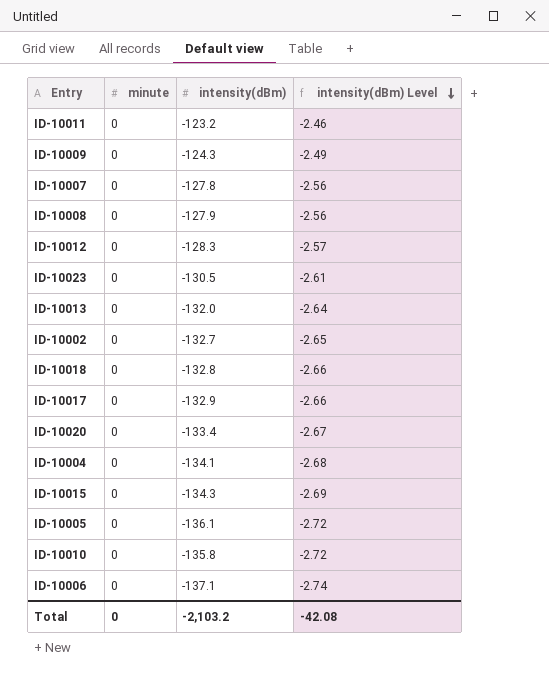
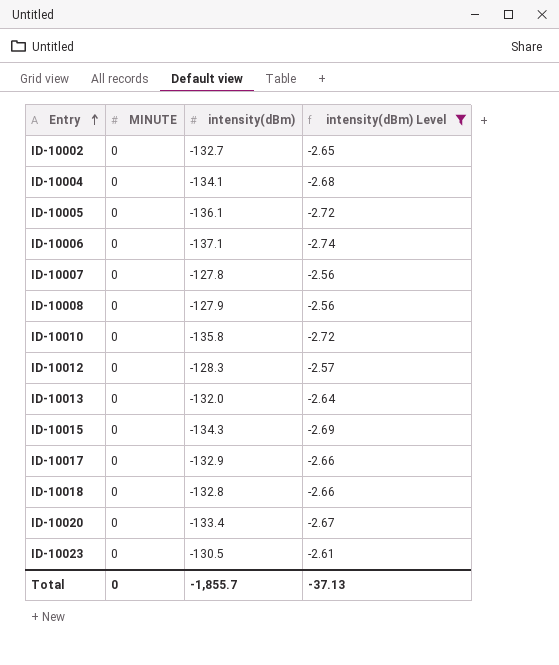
filter: none -> intensity(dBm) Level <= -2.56
row order: intensity(dBm) Level descending -> Entry ascending
column name: minute -> MINUTE
Total | intensity(dBm): -2,103.2 -> -1,855.7
Total | intensity(dBm) Level: -42.08 -> -37.13

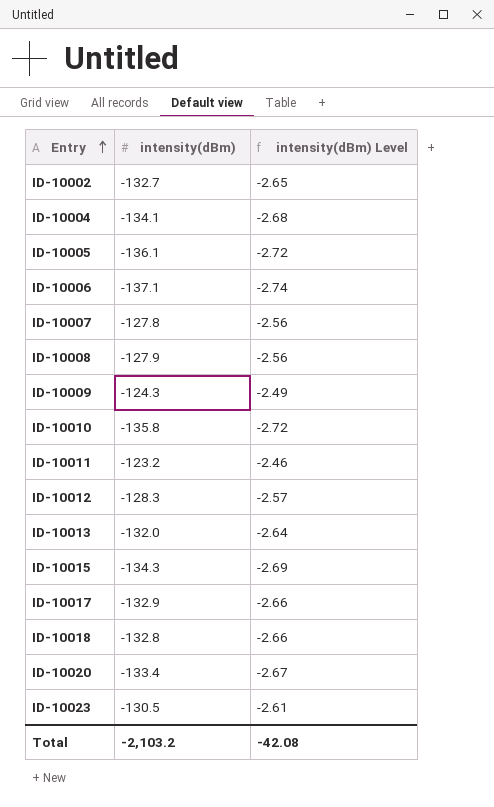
filter: intensity(dBm) Level <= -2.56 -> none
column MINUTE | position: 2 -> none
Total | intensity(dBm): -1,855.7 -> -2,103.2
Total | intensity(dBm) Level: -37.13 -> -42.08

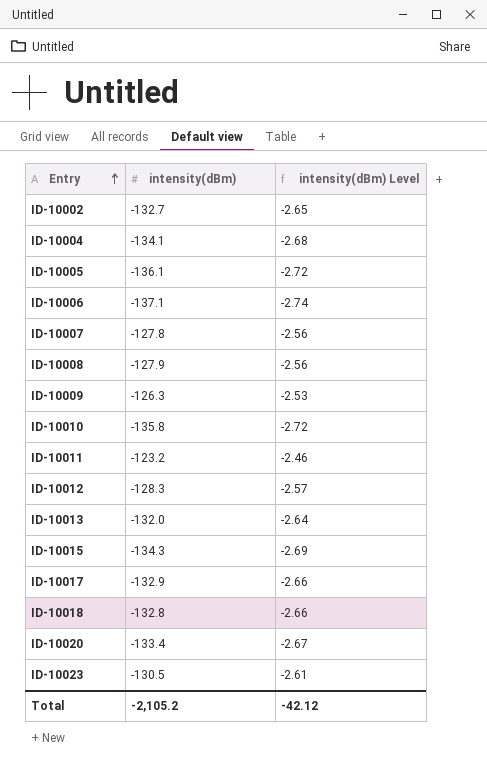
ID-10009 | intensity(dBm): -124.3 -> -126.3
ID-10009 | intensity(dBm) Level: -2.49 -> -2.53
Total | intensity(dBm): -2,103.2 -> -2,105.2
Total | intensity(dBm) Level: -42.08 -> -42.12

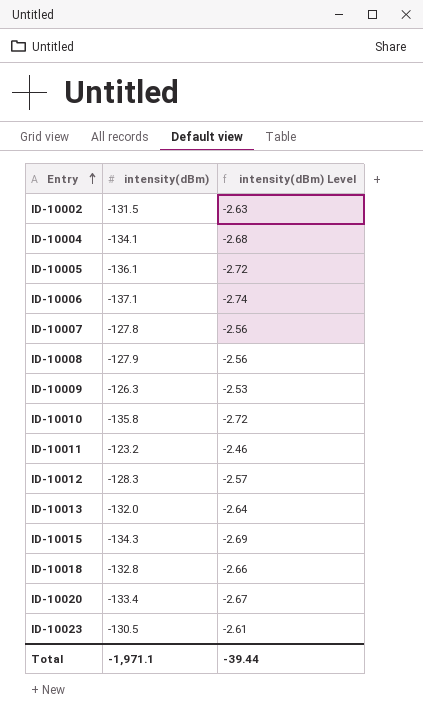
row ID-10017: -132.9 | -2.66 -> none
ID-10002 | intensity(dBm): -132.7 -> -131.5
ID-10002 | intensity(dBm) Level: -2.65 -> -2.63
Total | intensity(dBm): -2,105.2 -> -1,971.1
Total | intensity(dBm) Level: -42.12 -> -39.44

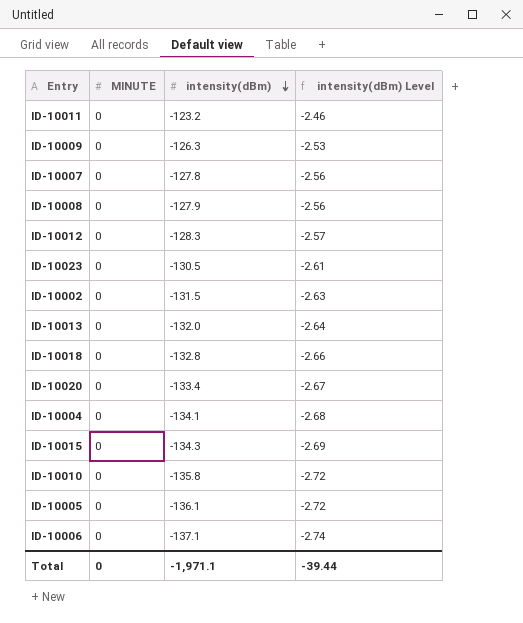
row order: Entry ascending -> intensity(dBm) descending
column MINUTE | position: none -> 2

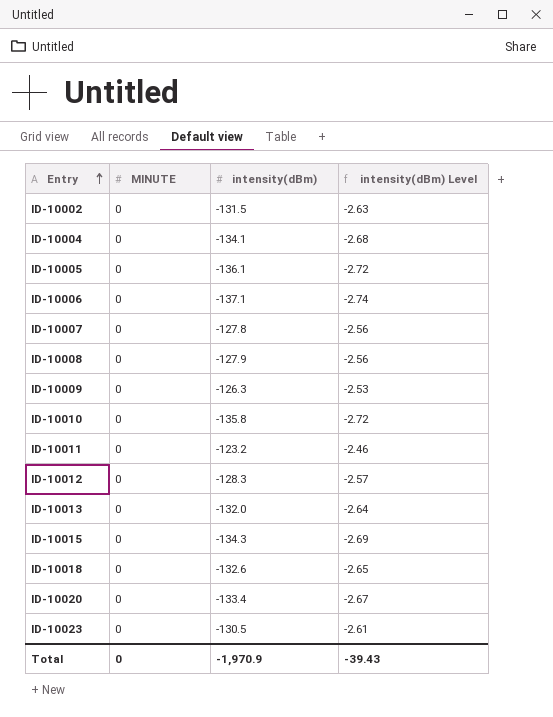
row order: intensity(dBm) descending -> Entry ascending
ID-10018 | intensity(dBm): -132.8 -> -132.6
ID-10018 | intensity(dBm) Level: -2.66 -> -2.65
Total | intensity(dBm): -1,971.1 -> -1,970.9
Total | intensity(dBm) Level: -39.44 -> -39.43

